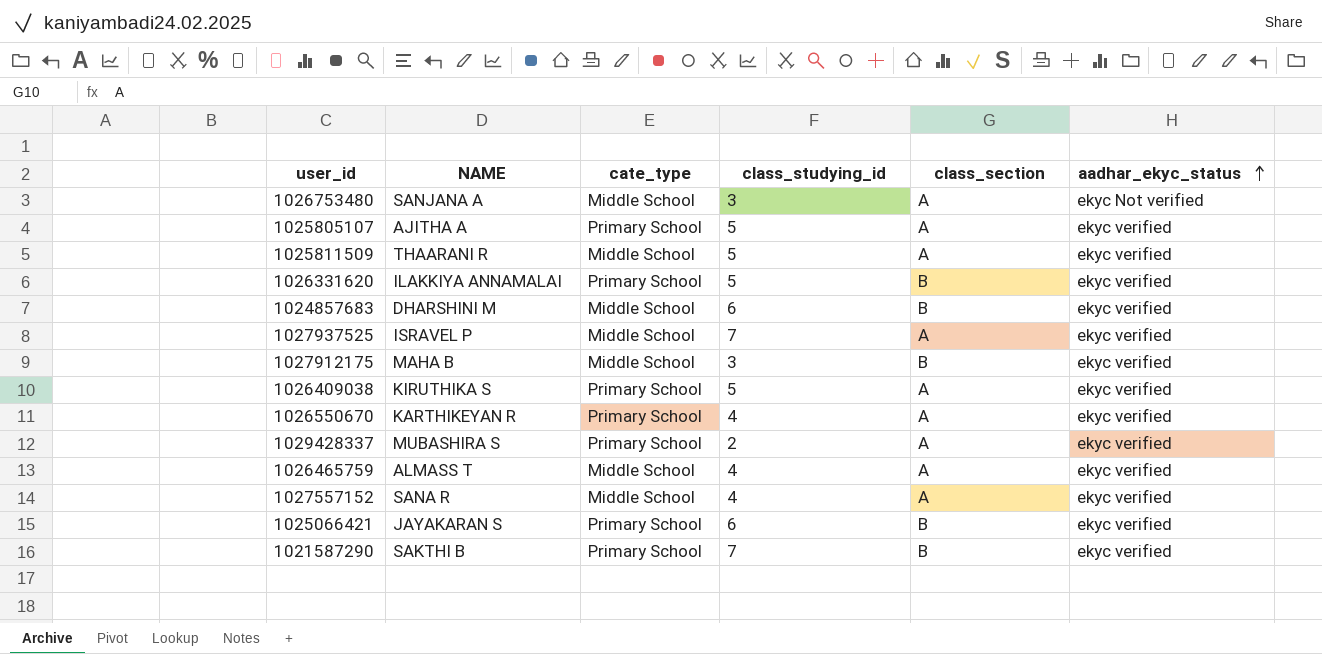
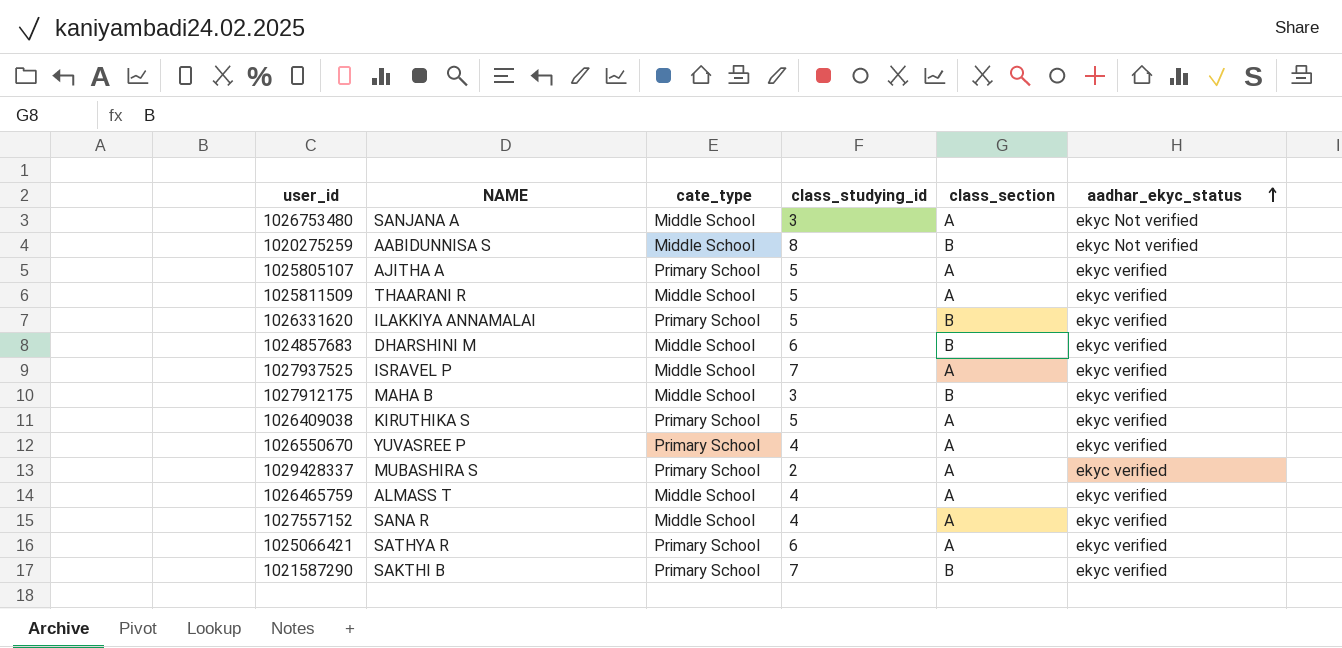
row 1020275259: none -> AABIDUNNISA S | Middle School | 8 | B | ekyc Not verified
1026550670 | NAME: KARTHIKEYAN R -> YUVASREE P
1025066421 | NAME: JAYAKARAN S -> SATHYA R
1025066421 | class_section: B -> A

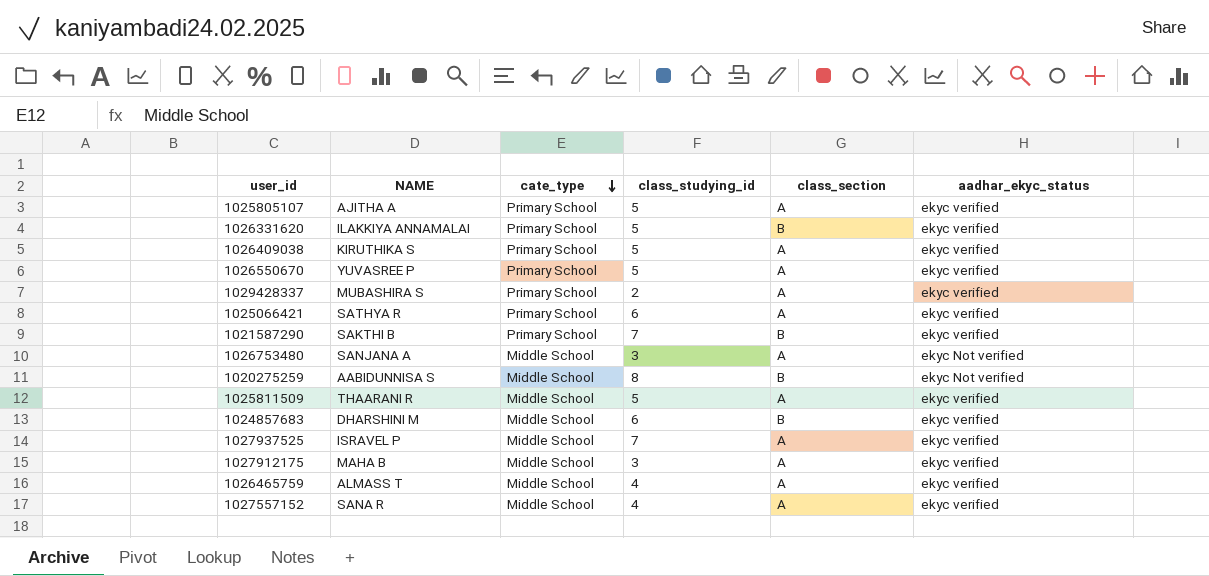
row order: aadhar_ekyc_status ascending -> cate_type descending
1026550670 | class_studying_id: 4 -> 5
1027912175 | class_section: B -> A

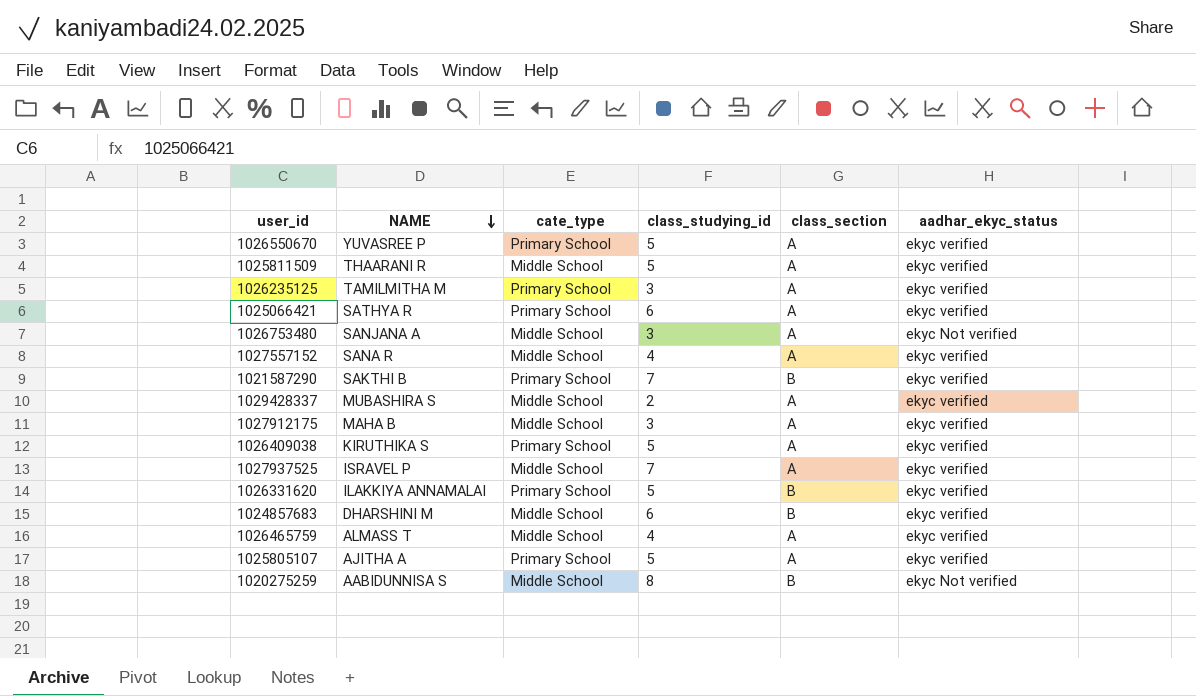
row order: cate_type descending -> NAME descending
row 1026235125: none -> TAMILMITHA M | Primary School | 3 | A | ekyc verified
1029428337 | cate_type: Primary School -> Middle School

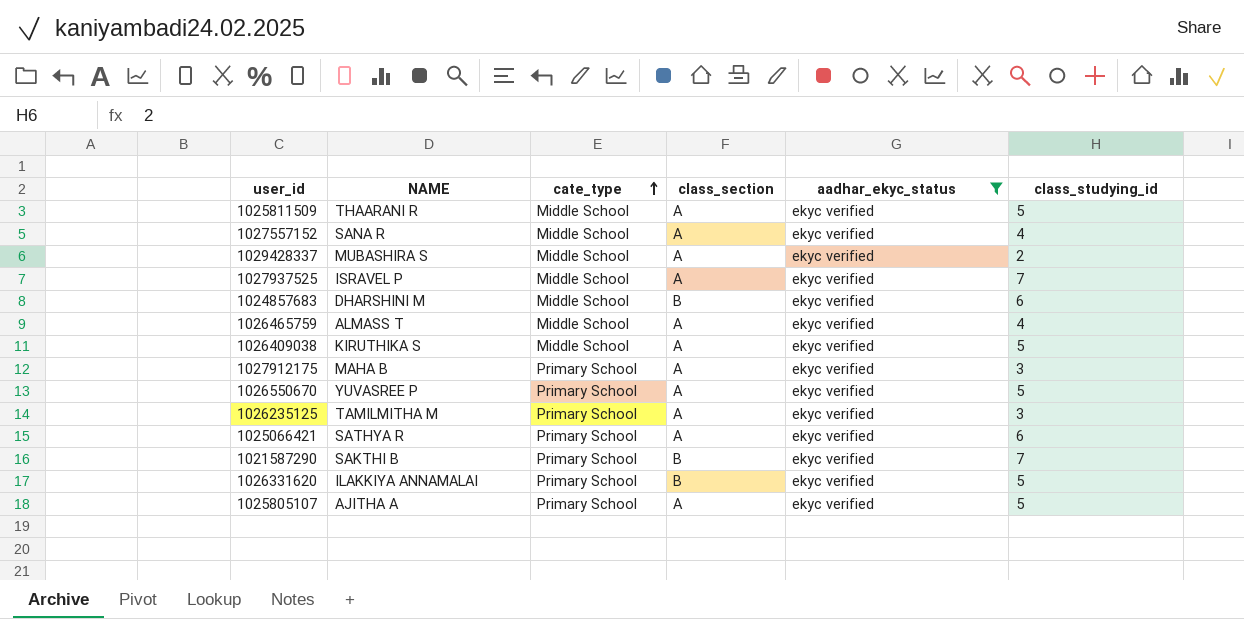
filter: none -> aadhar_ekyc_status = ekyc verified
row order: NAME descending -> cate_type ascending
column class_studying_id | position: 4 -> 6
1026409038 | cate_type: Primary School -> Middle School
1027912175 | cate_type: Middle School -> Primary School

